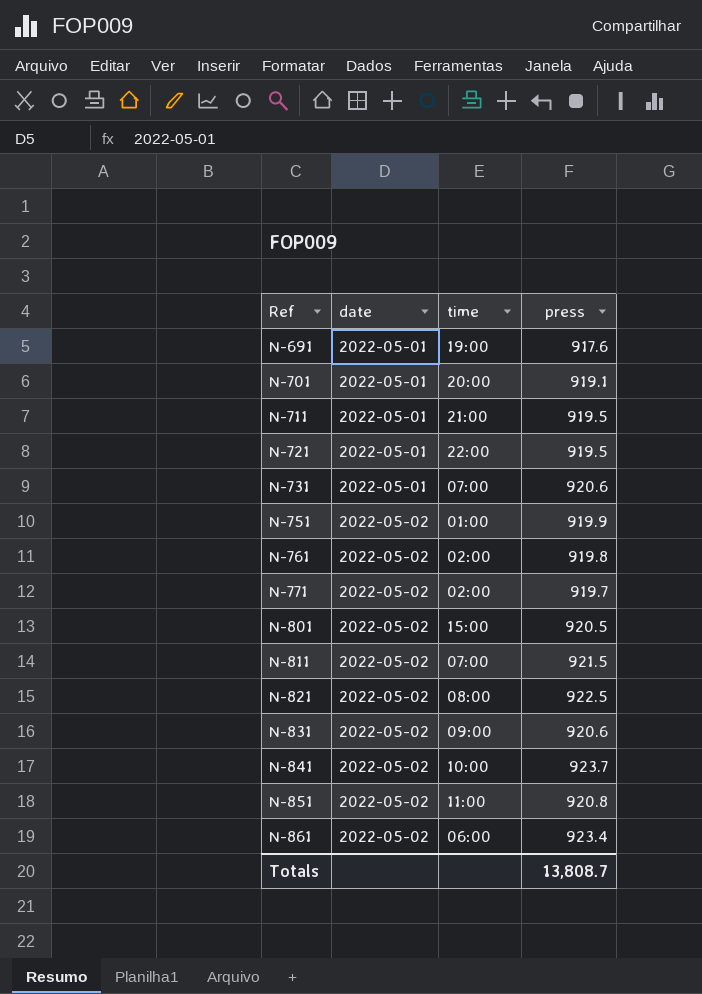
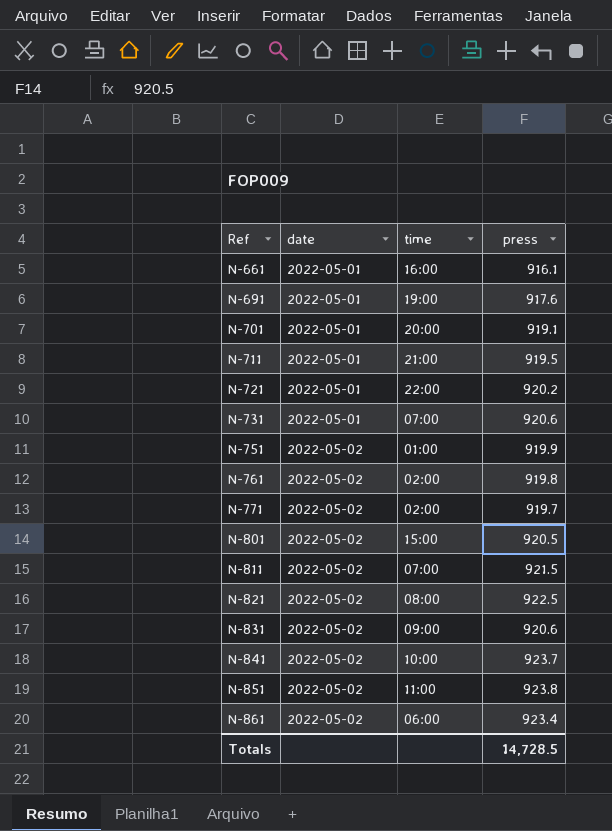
row N-661: none -> 2022-05-01 | 16:00 | 916.1
N-721 | press: 919.5 -> 920.2
N-851 | press: 920.8 -> 923.8
Totals | press: 13,808.7 -> 14,728.5

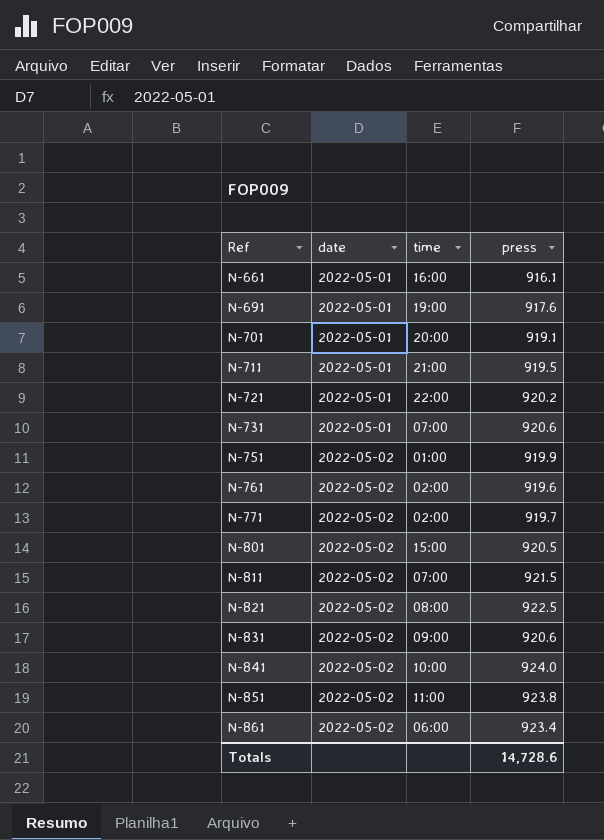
N-761 | press: 919.8 -> 919.6
N-841 | press: 923.7 -> 924.0
Totals | press: 14,728.5 -> 14,728.6

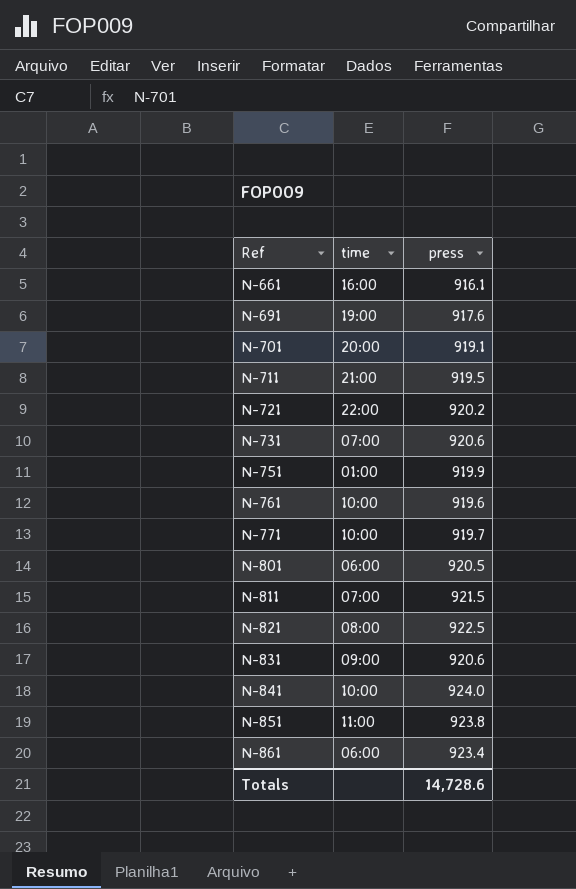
column date | position: 2 -> none
N-761 | time: 02:00 -> 10:00
N-771 | time: 02:00 -> 10:00
N-801 | time: 15:00 -> 06:00

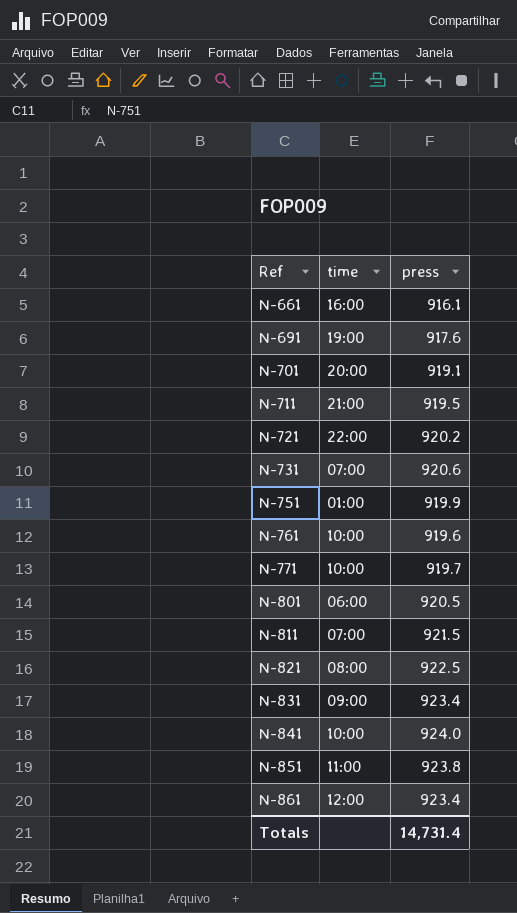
N-831 | press: 920.6 -> 923.4
N-861 | time: 06:00 -> 12:00
Totals | press: 14,728.6 -> 14,731.4

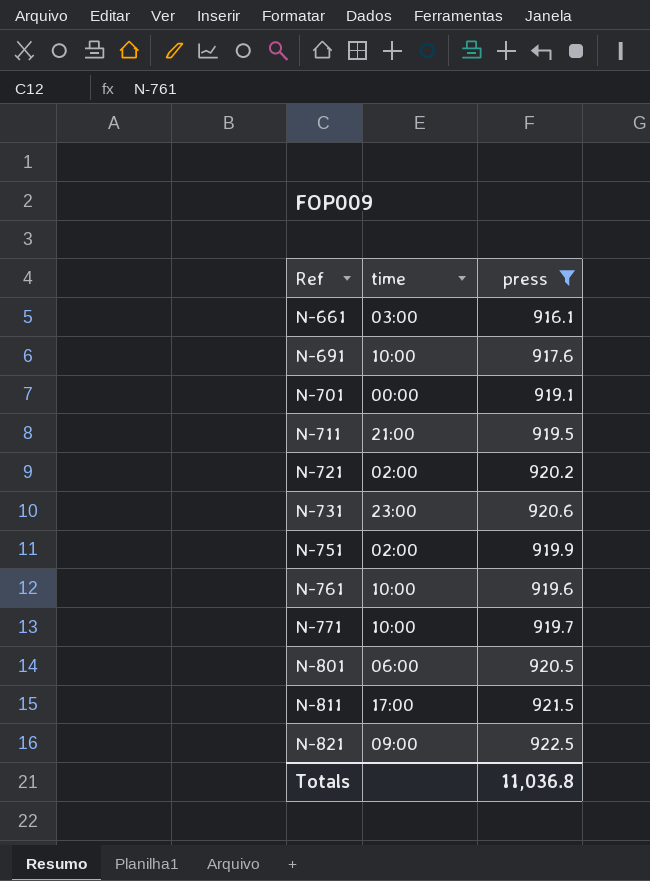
filter: none -> press <= 922.5
N-661 | time: 16:00 -> 03:00
N-691 | time: 19:00 -> 10:00
N-701 | time: 20:00 -> 00:00
N-721 | time: 22:00 -> 02:00
N-731 | time: 07:00 -> 23:00
N-751 | time: 01:00 -> 02:00
N-811 | time: 07:00 -> 17:00
N-821 | time: 08:00 -> 09:00
Totals | press: 14,731.4 -> 11,036.8

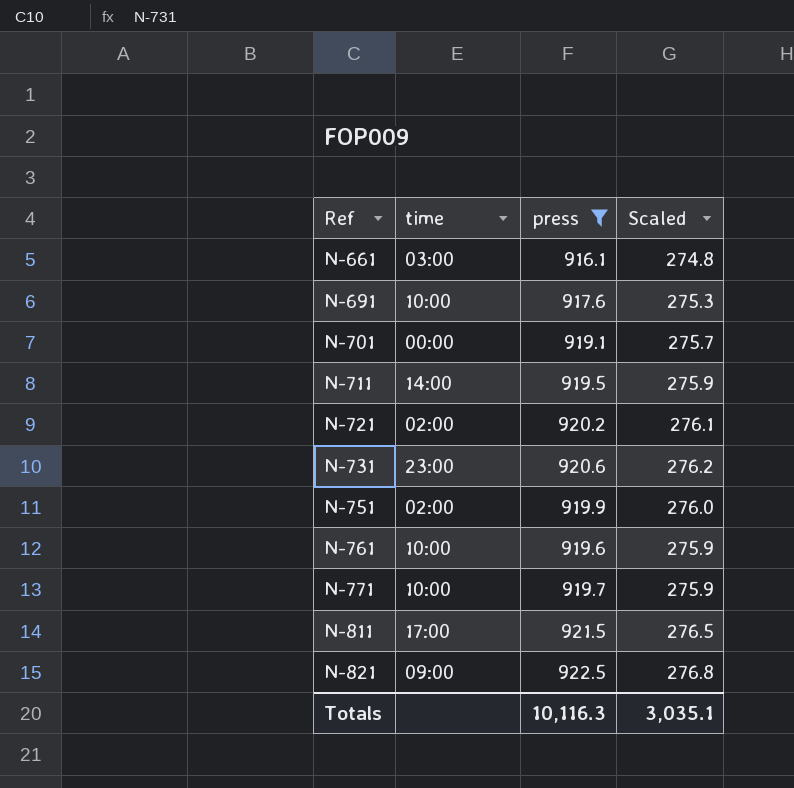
column Scaled | formula: none -> [press] * 0.3
row N-801: 06:00 | 920.5 -> none
N-711 | time: 21:00 -> 14:00
Totals | press: 11,036.8 -> 10,116.3

